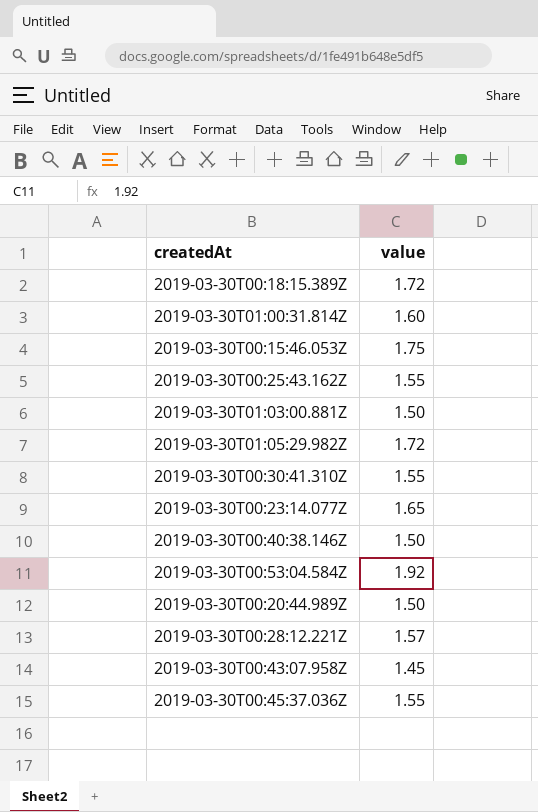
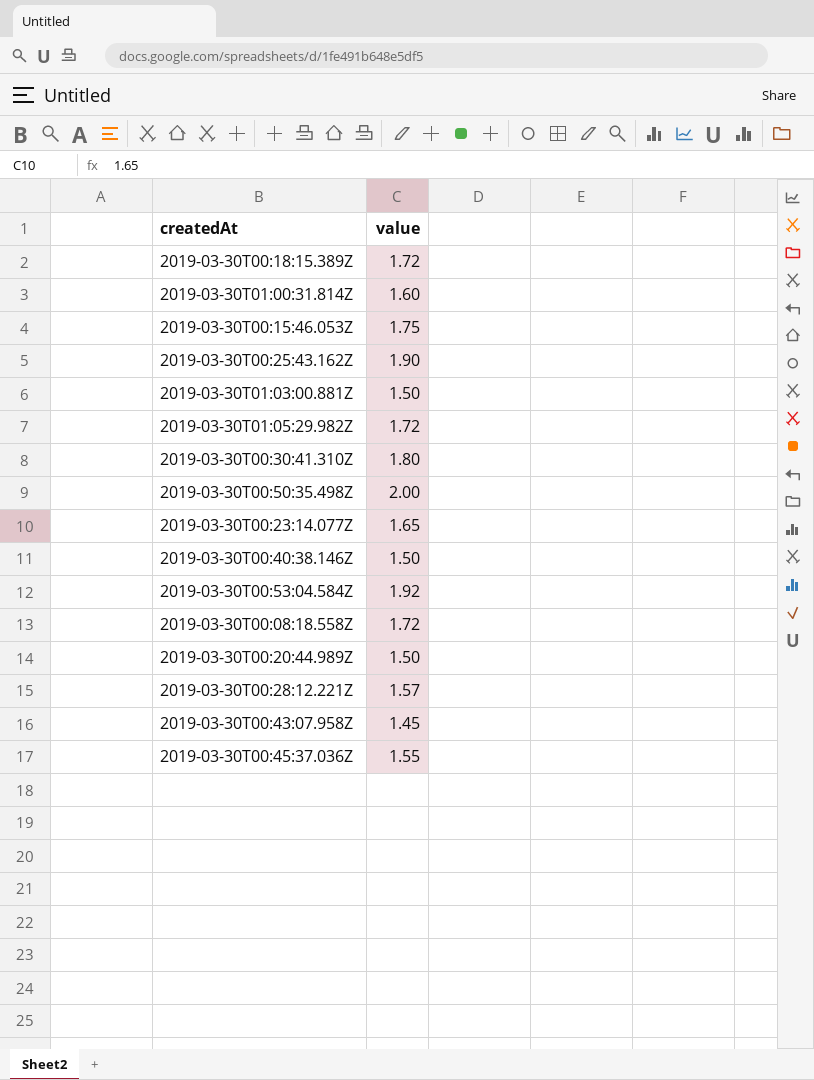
2019-03-30T00:25:43.162Z | value: 1.55 -> 1.90
2019-03-30T00:30:41.310Z | value: 1.55 -> 1.80
row 2019-03-30T00:50:35.498Z: none -> 2.00
row 2019-03-30T00:08:18.558Z: none -> 1.72

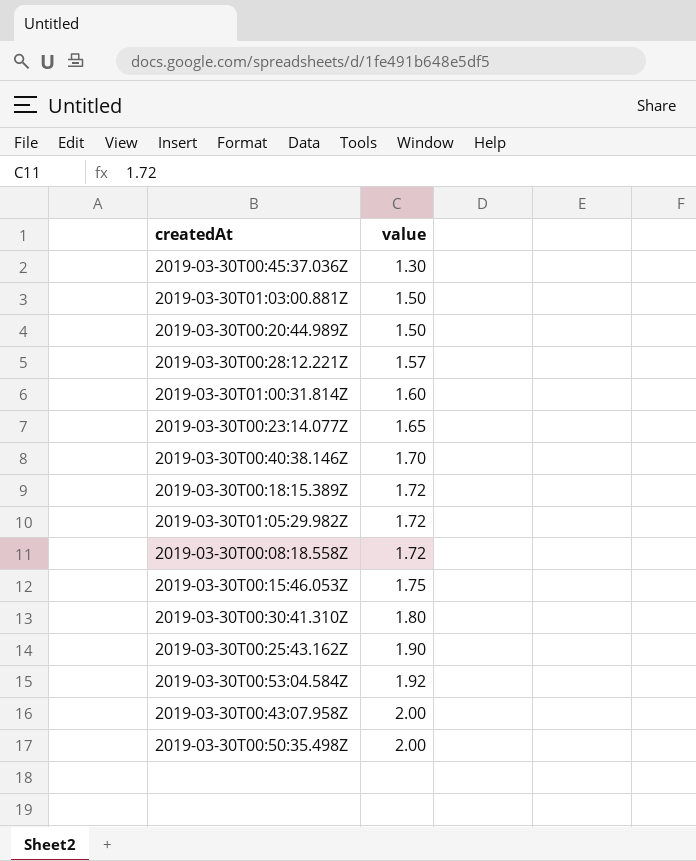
row order: none -> value ascending
2019-03-30T00:45:37.036Z | value: 1.55 -> 1.30
2019-03-30T00:40:38.146Z | value: 1.50 -> 1.70
2019-03-30T00:43:07.958Z | value: 1.45 -> 2.00

